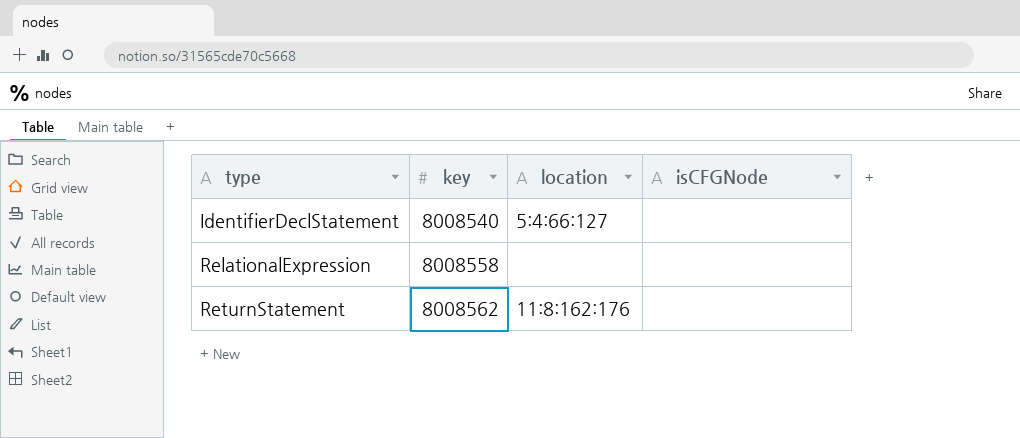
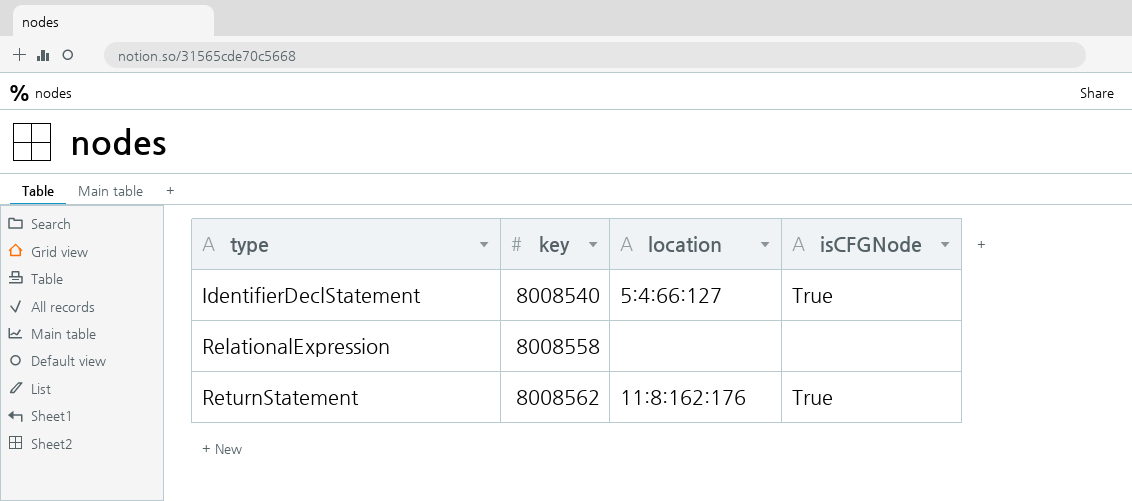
IdentifierDeclStatement | isCFGNode: none -> True
ReturnStatement | isCFGNode: none -> True

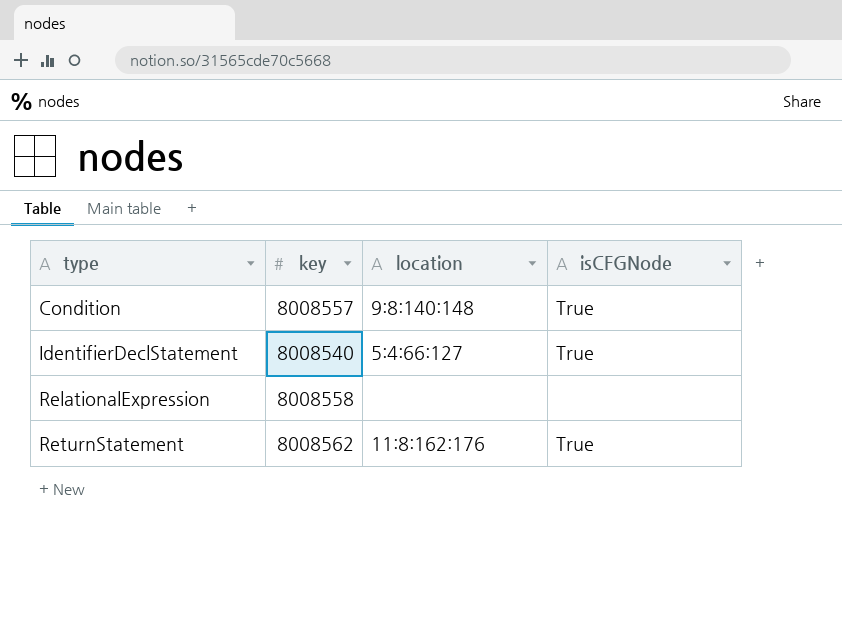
row Condition: none -> 8008557 | 9:8:140:148 | True

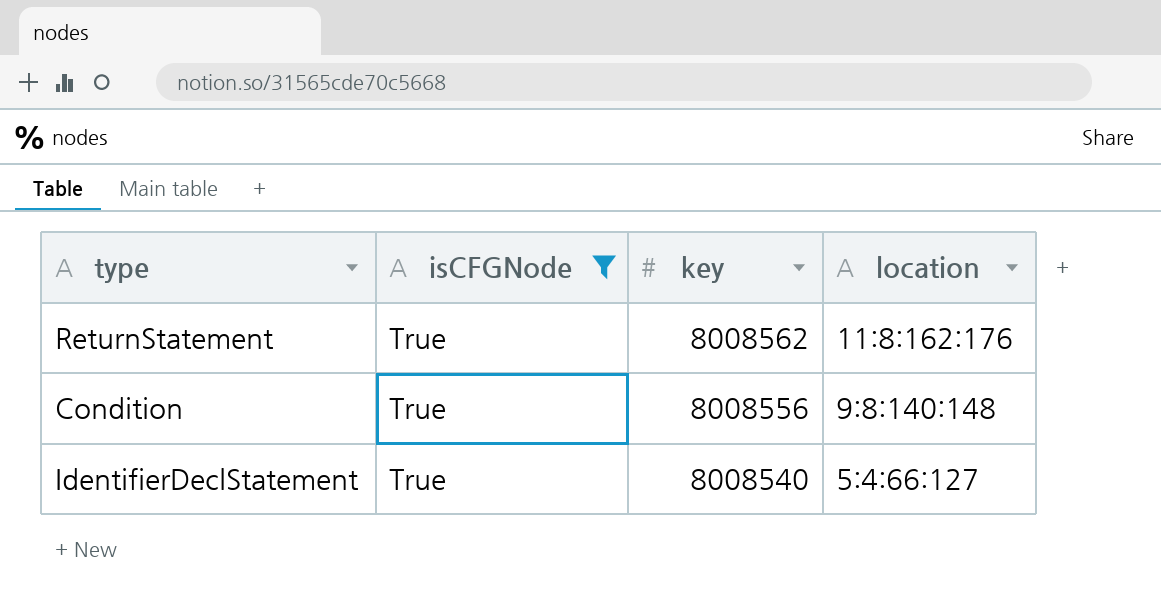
filter: none -> isCFGNode = True
row order: type ascending -> key descending
column isCFGNode | position: 4 -> 2
Condition | key: 8008557 -> 8008556

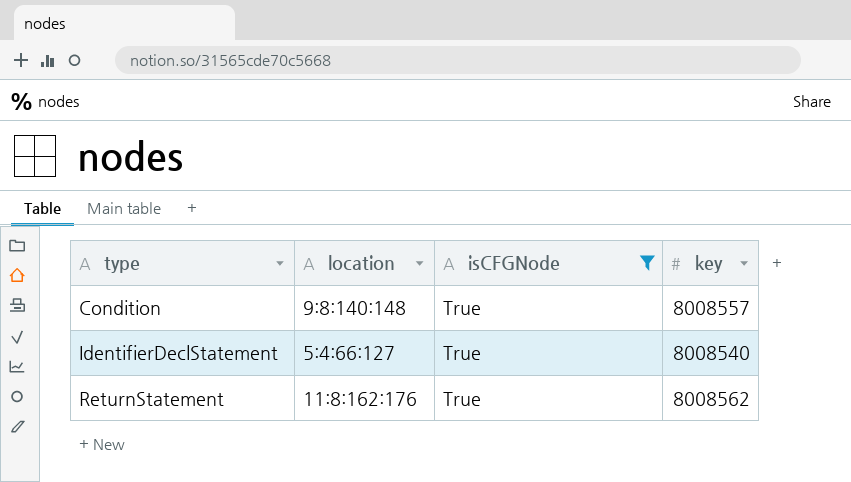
row order: key descending -> type ascending
column location | position: 4 -> 2
Condition | key: 8008556 -> 8008557

